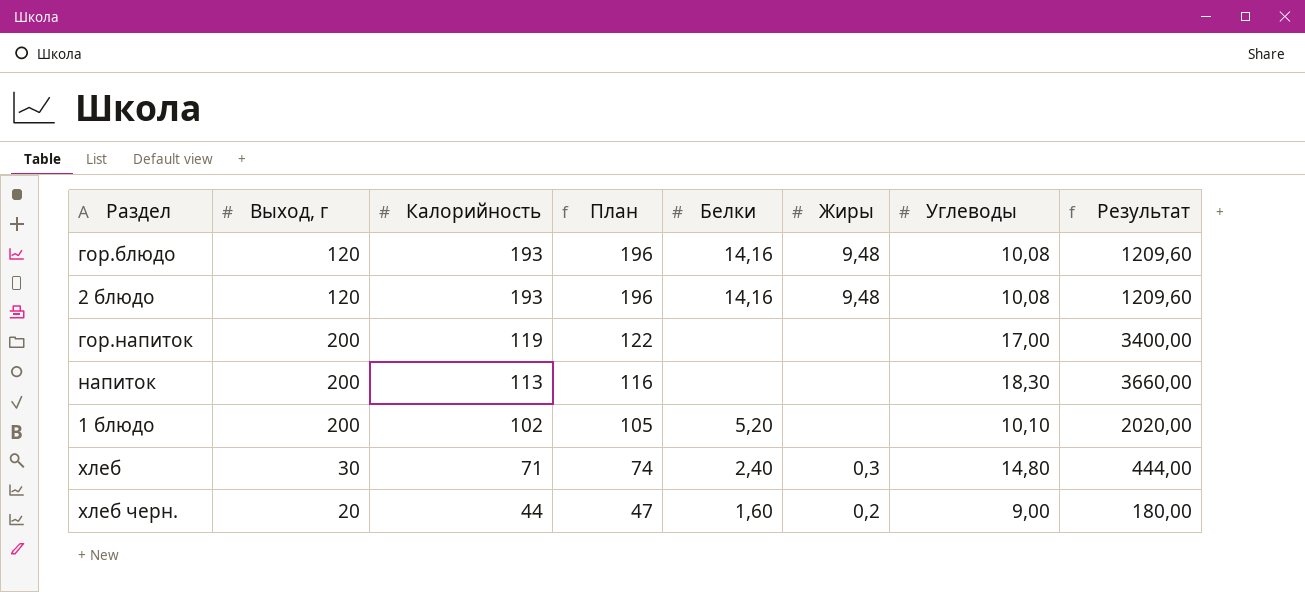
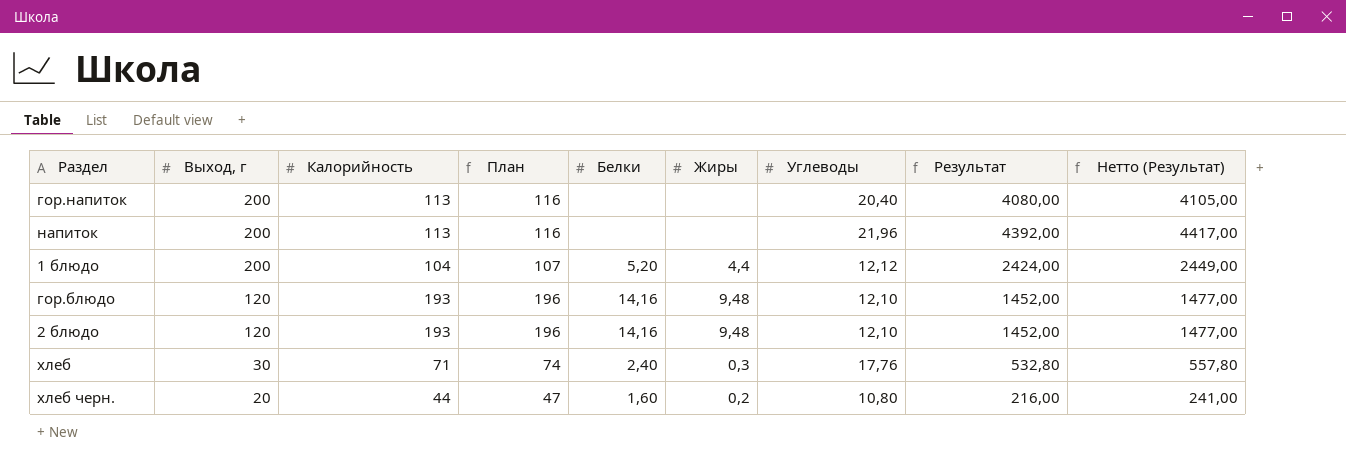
row order: Калорийность descending -> Выход, г descending
column Нетто (Результат) | formula: none -> [Результат] + 25
гор.напиток | Калорийность: 119 -> 113
гор.напиток | План: 122 -> 116
гор.напиток | Углеводы: 17,00 -> 20,40
гор.напиток | Результат: 3400,00 -> 4080,00
напиток | Углеводы: 18,30 -> 21,96
напиток | Результат: 3660,00 -> 4392,00
1 блюдо | Калорийность: 102 -> 104
1 блюдо | План: 105 -> 107
1 блюдо | Жиры: none -> 4,4
1 блюдо | Углеводы: 10,10 -> 12,12
1 блюдо | Результат: 2020,00 -> 2424,00
гор.блюдо | Углеводы: 10,08 -> 12,10
гор.блюдо | Результат: 1209,60 -> 1452,00
2 блюдо | Углеводы: 10,08 -> 12,10
2 блюдо | Результат: 1209,60 -> 1452,00
хлеб | Углеводы: 14,80 -> 17,76
хлеб | Результат: 444,00 -> 532,80
хлеб черн. | Углеводы: 9,00 -> 10,80
хлеб черн. | Результат: 180,00 -> 216,00

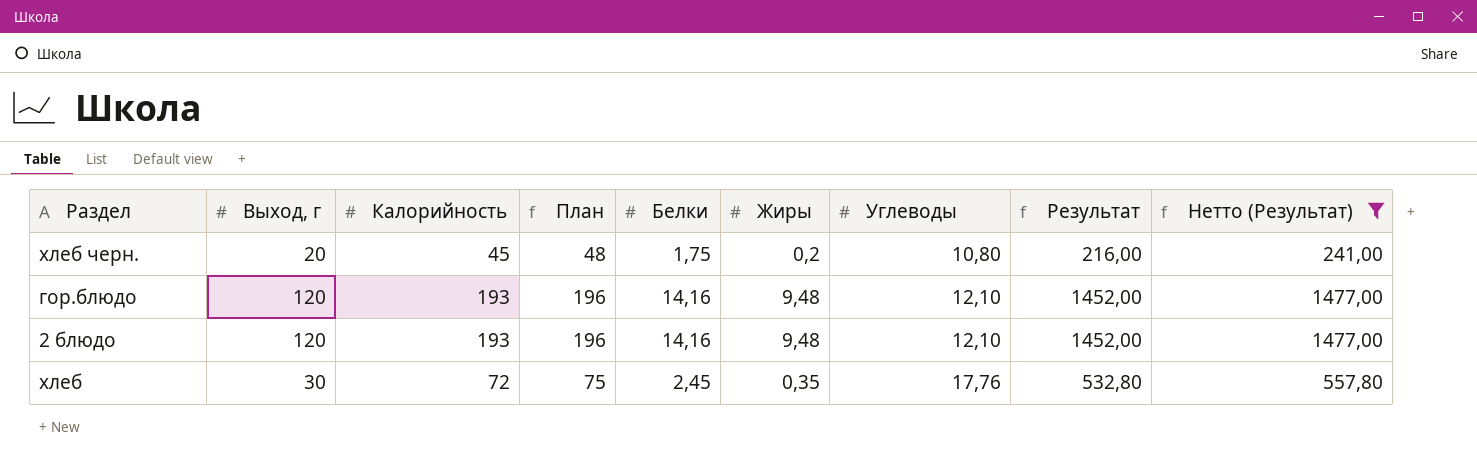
filter: none -> Нетто (Результат) <= 1477,00
row order: Выход, г descending -> Углеводы ascending
хлеб черн. | Калорийность: 44 -> 45
хлеб черн. | План: 47 -> 48
хлеб черн. | Белки: 1,60 -> 1,75
хлеб | Калорийность: 71 -> 72
хлеб | План: 74 -> 75
хлеб | Белки: 2,40 -> 2,45
хлеб | Жиры: 0,3 -> 0,35

